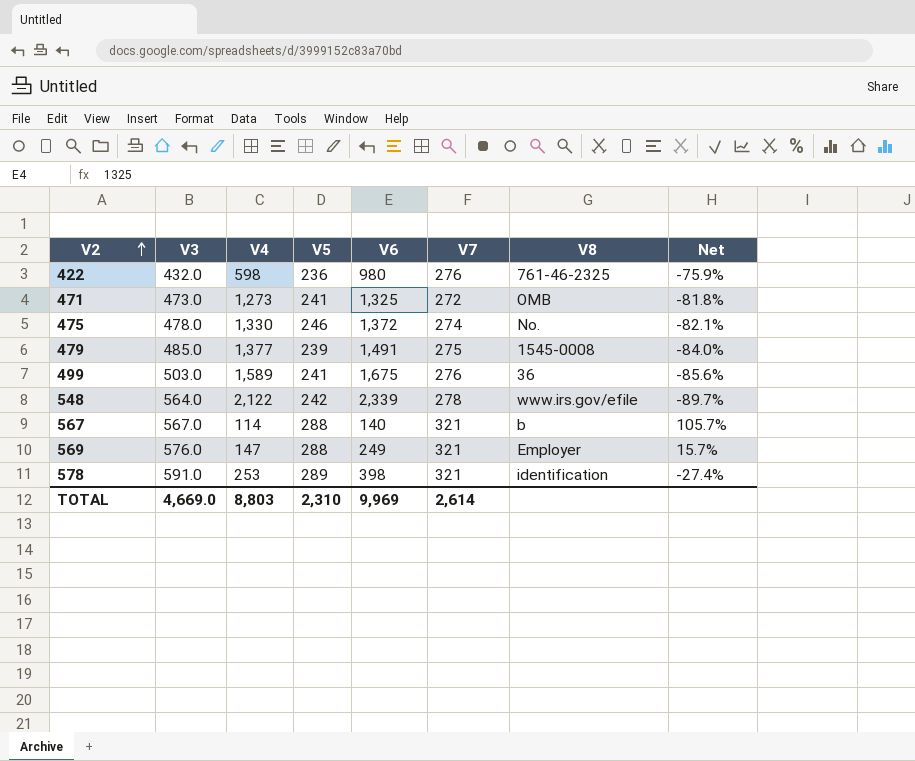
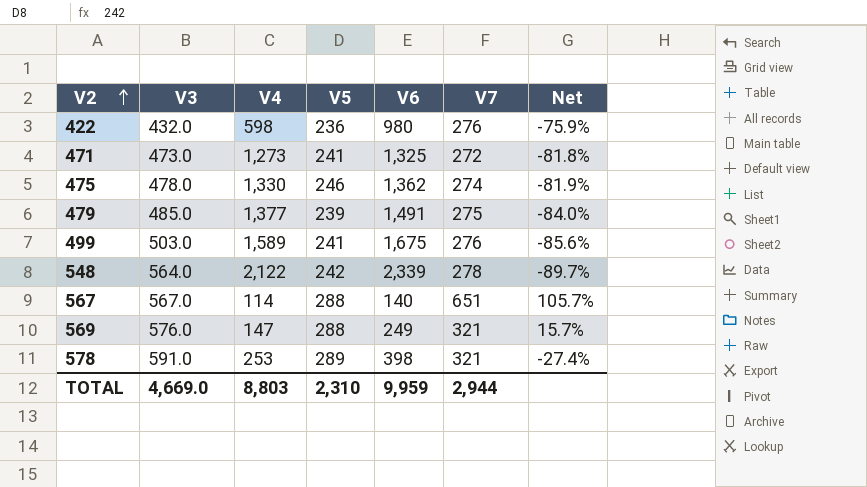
column V8 | position: 7 -> none
475 | V6: 1,372 -> 1,362
475 | Net: -82.1% -> -81.9%
567 | V7: 321 -> 651
TOTAL | V6: 9,969 -> 9,959
TOTAL | V7: 2,614 -> 2,944

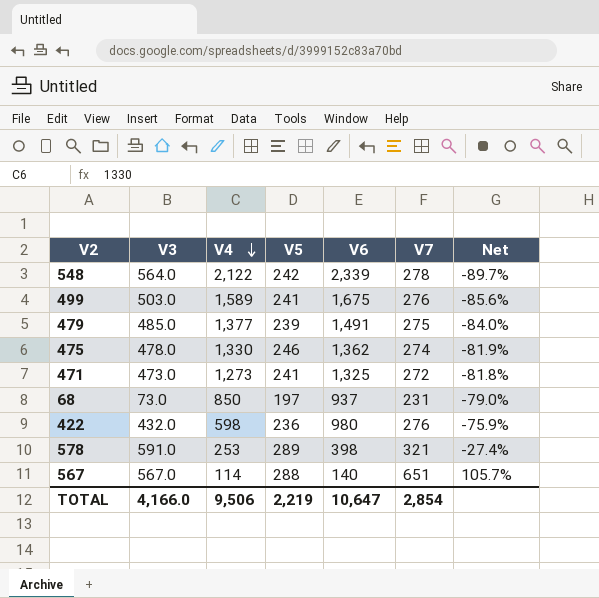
row order: V2 ascending -> V4 descending
row 569: 576.0 | 147 | 288 | 249 | 321 | 15.7% -> none
row 68: none -> 73.0 | 850 | 197 | 937 | 231 | -79.0%
TOTAL | V3: 4,669.0 -> 4,166.0
TOTAL | V4: 8,803 -> 9,506
TOTAL | V5: 2,310 -> 2,219
TOTAL | V6: 9,959 -> 10,647
TOTAL | V7: 2,944 -> 2,854

